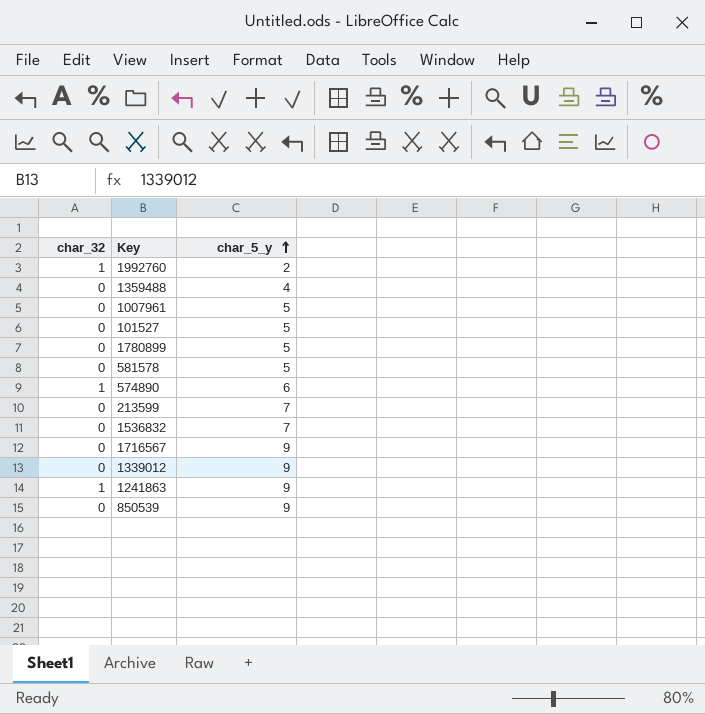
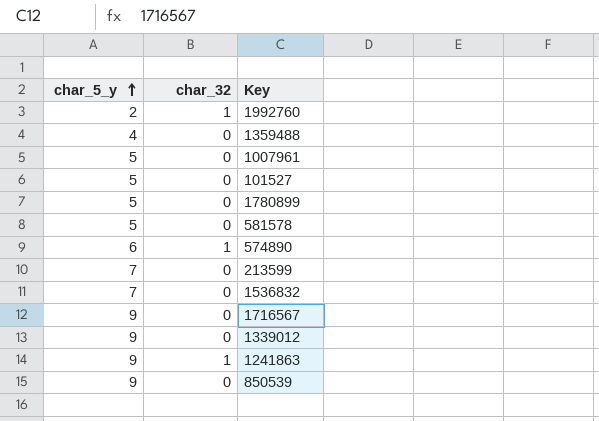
column char_5_y | position: 3 -> 1

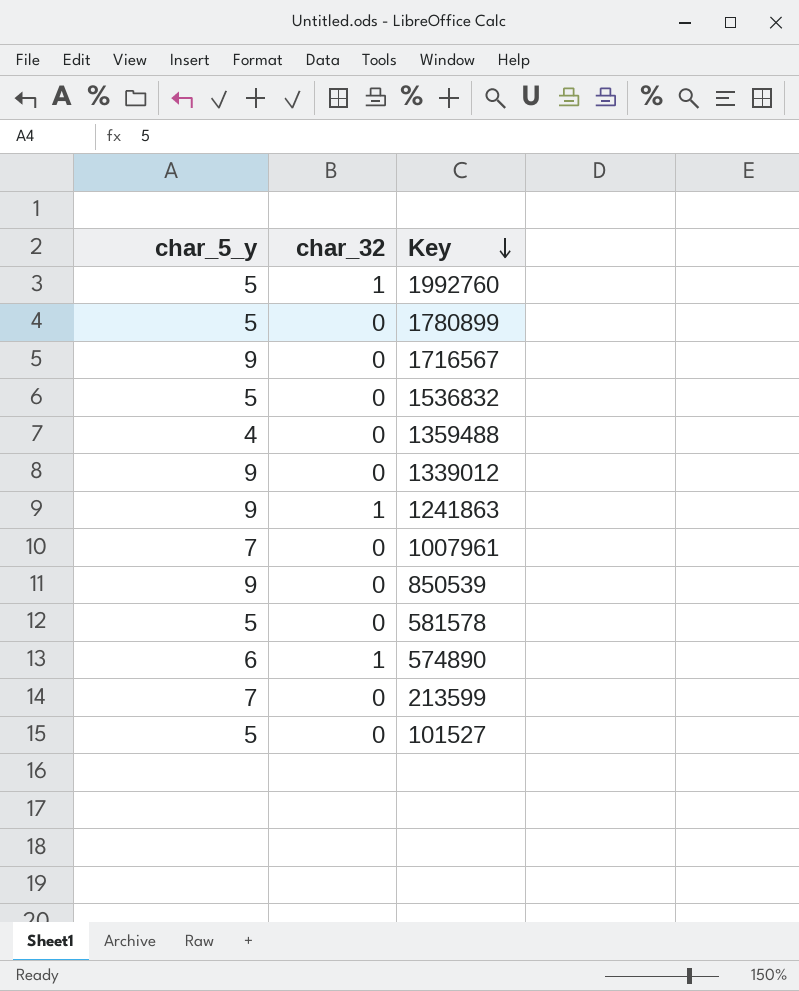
row order: char_5_y ascending -> Key descending
1992760 | char_5_y: 2 -> 5
1536832 | char_5_y: 7 -> 5
1007961 | char_5_y: 5 -> 7

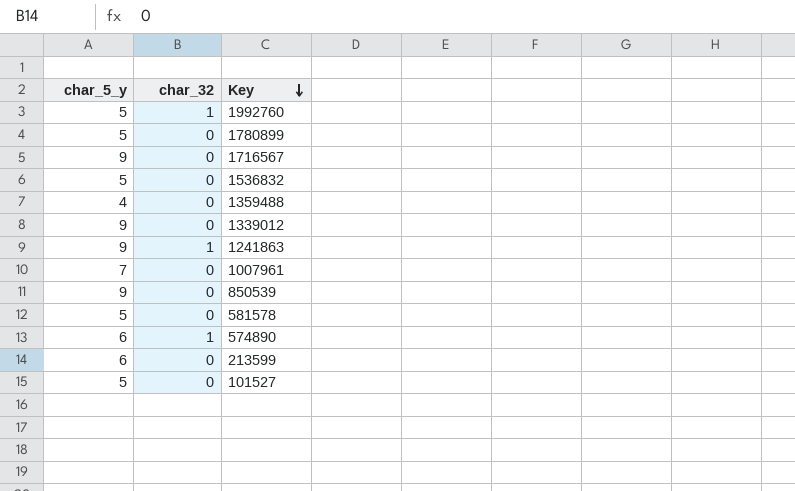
213599 | char_5_y: 7 -> 6

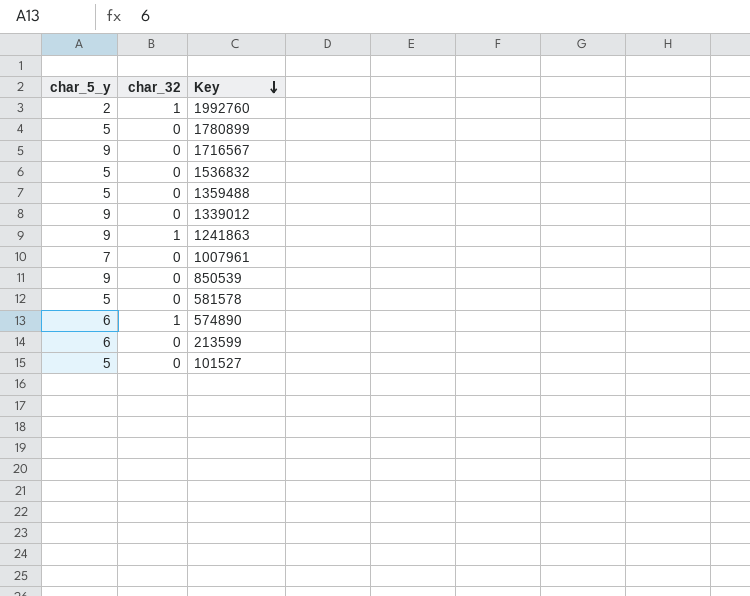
1992760 | char_5_y: 5 -> 2
1359488 | char_5_y: 4 -> 5

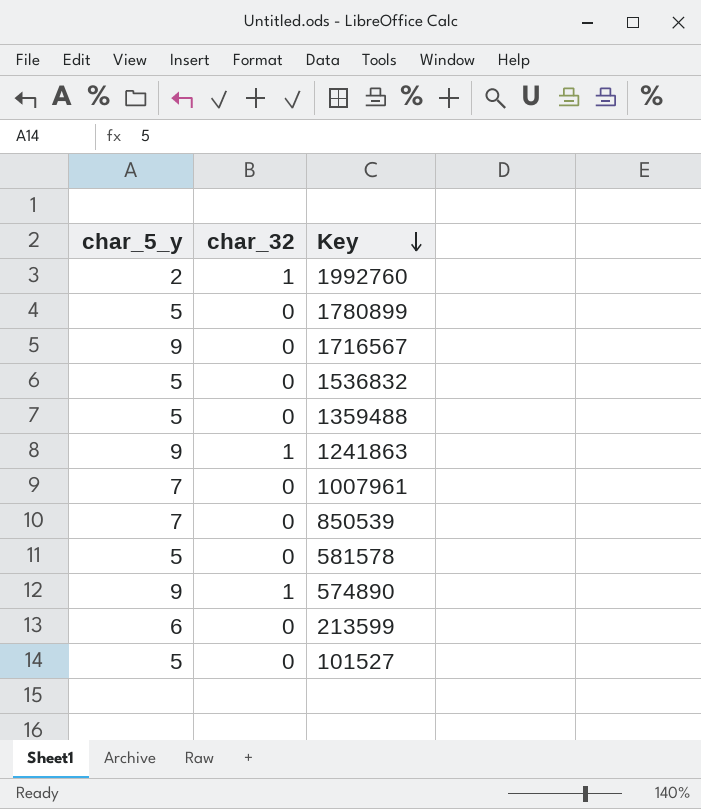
row 1339012: 9 | 0 -> none
850539 | char_5_y: 9 -> 7
574890 | char_5_y: 6 -> 9

